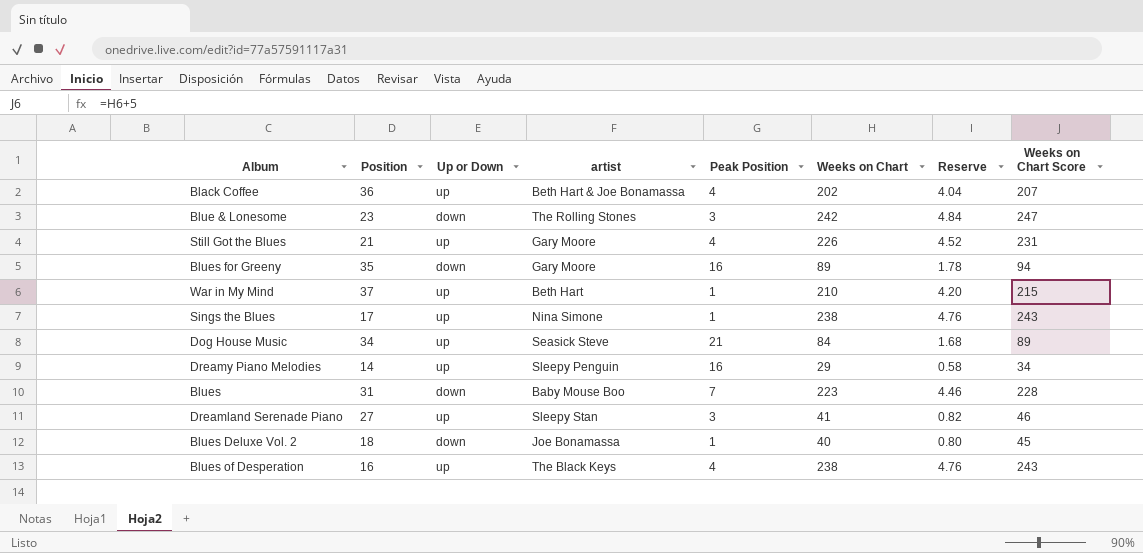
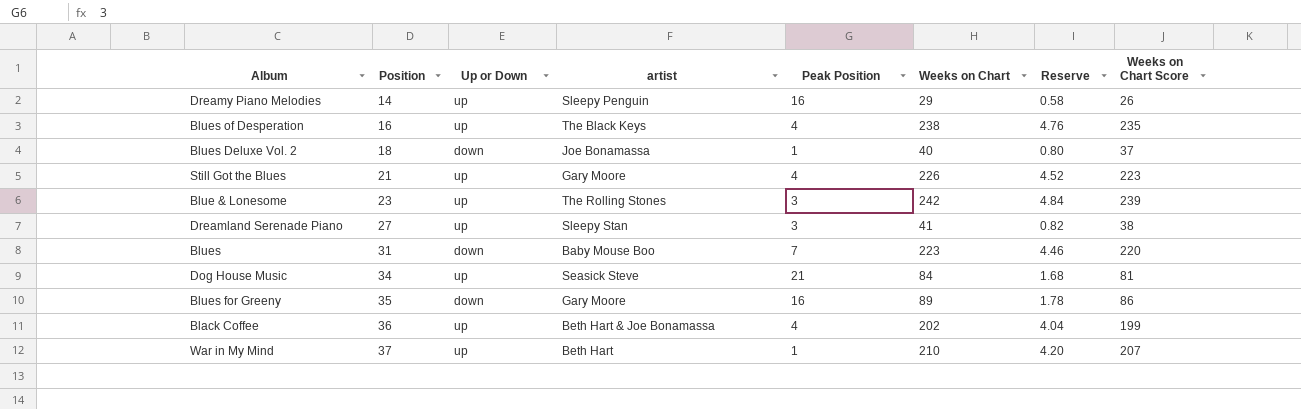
row order: none -> Position ascending
column Weeks on Chart Score | formula: [Weeks on Chart] + 5 -> [Weeks on Chart] - 3
row Sings the Blues: 17 | up | Nina Simone | 1 | 238 | 4.76 | 243 -> none
Blue & Lonesome | Up or Down: down -> up

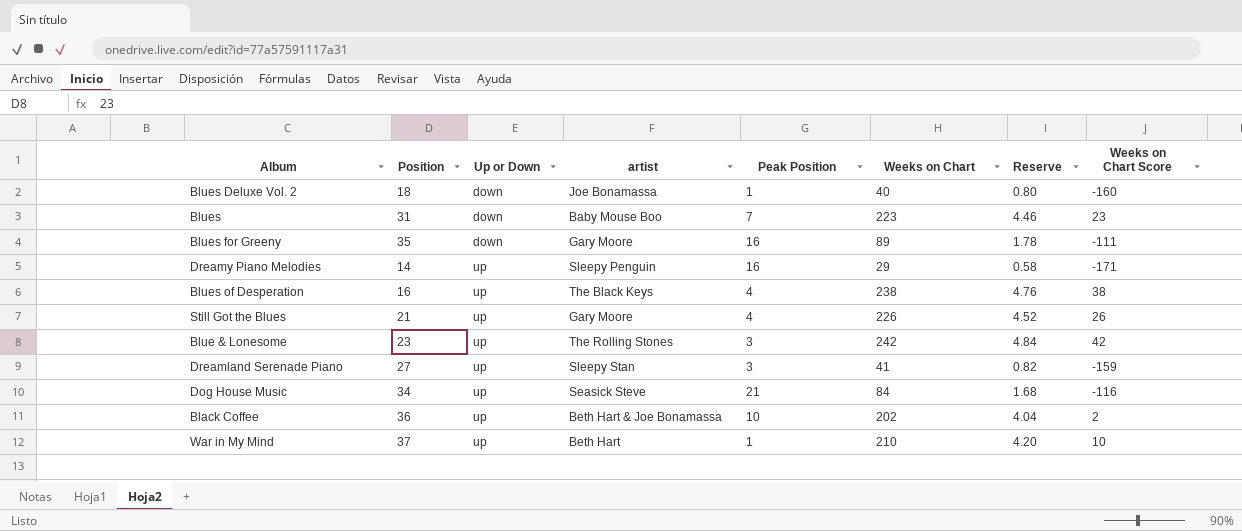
row order: Position ascending -> Up or Down ascending
column Weeks on Chart Score | formula: [Weeks on Chart] - 3 -> [Weeks on Chart] - 200
Black Coffee | Peak Position: 4 -> 10

